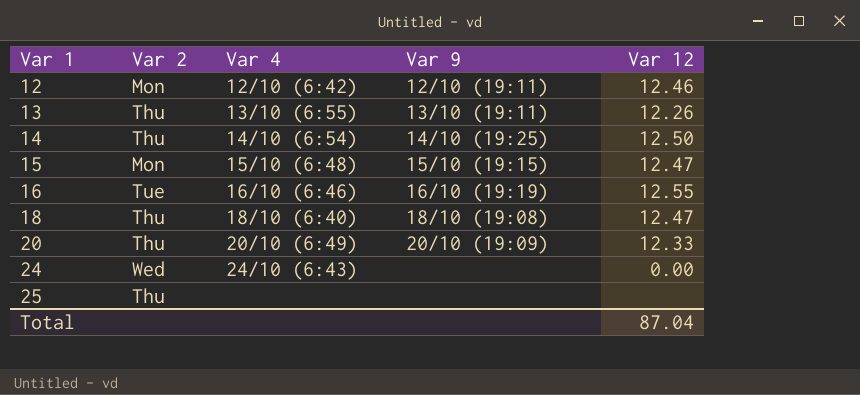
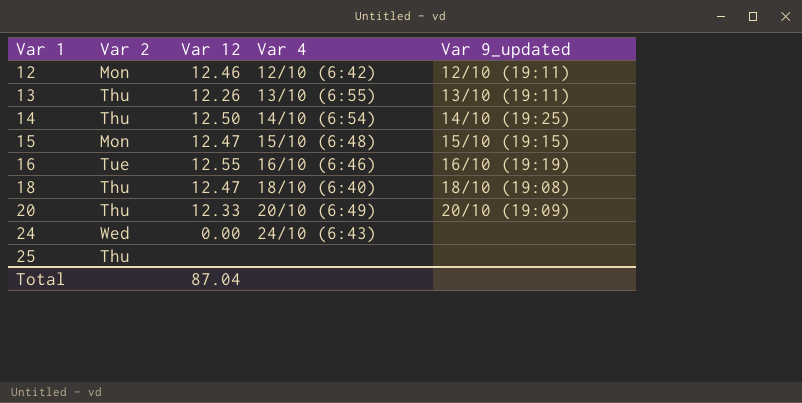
column Var 12 | position: 5 -> 3
column name: Var 9 -> Var 9_updated

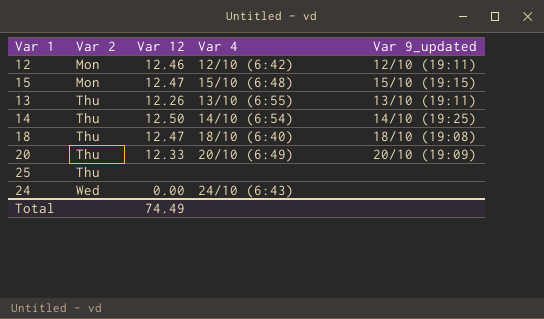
row order: Var 1 ascending -> Var 2 ascending
row 16: Tue | 12.55 | 16/10 (6:46) | 16/10 (19:19) -> none
Total | Var 12: 87.04 -> 74.49

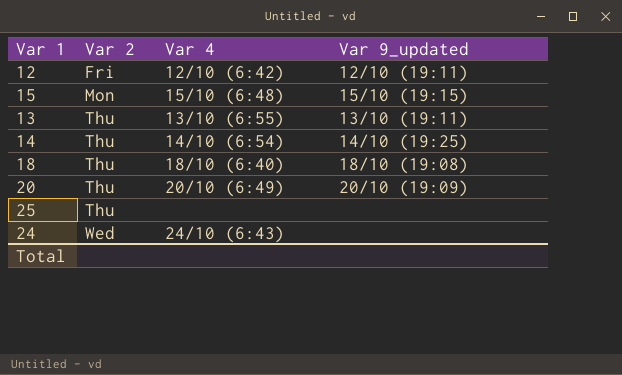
column Var 12 | position: 3 -> none
12 | Var 2: Mon -> Fri

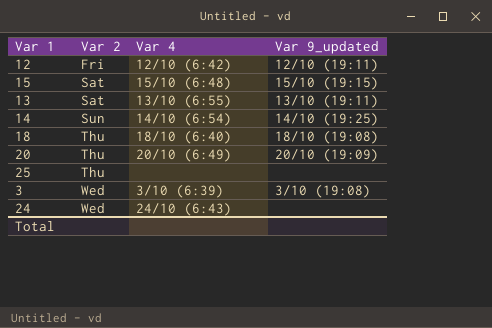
15 | Var 2: Mon -> Sat
13 | Var 2: Thu -> Sat
14 | Var 2: Thu -> Sun
row 3: none -> Wed | 3/10 (6:39) | 3/10 (19:08)

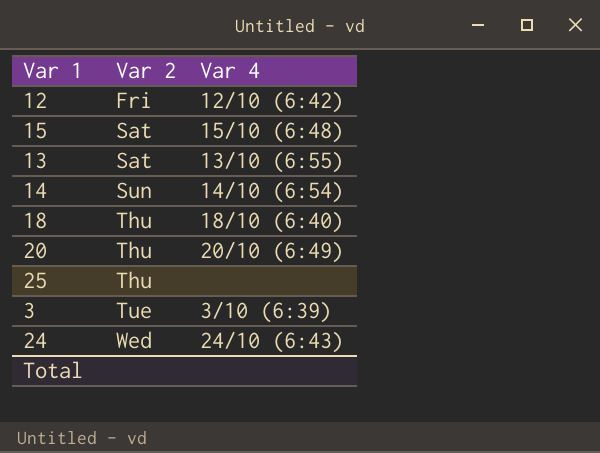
column Var 9_updated | position: 4 -> none
3 | Var 2: Wed -> Tue

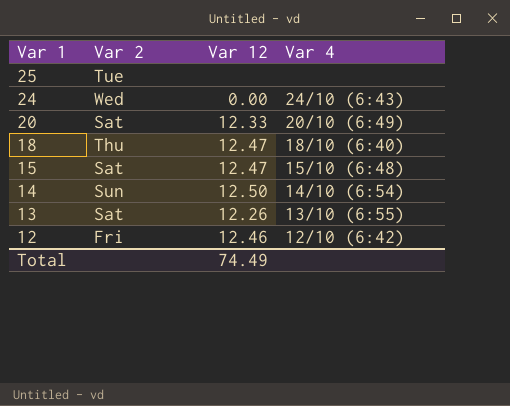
row order: Var 2 ascending -> Var 1 descending
column Var 12 | position: none -> 3
row 3: Tue | 3/10 (6:39) -> none
25 | Var 2: Thu -> Tue
20 | Var 2: Thu -> Sat

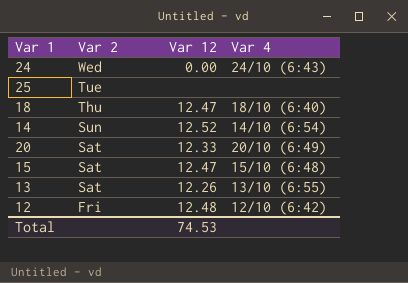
row order: Var 1 descending -> Var 2 descending
14 | Var 12: 12.50 -> 12.52
12 | Var 12: 12.46 -> 12.48
Total | Var 12: 74.49 -> 74.53

